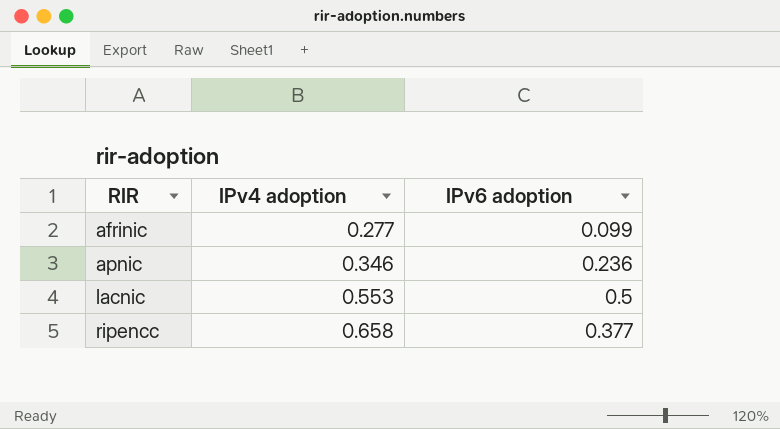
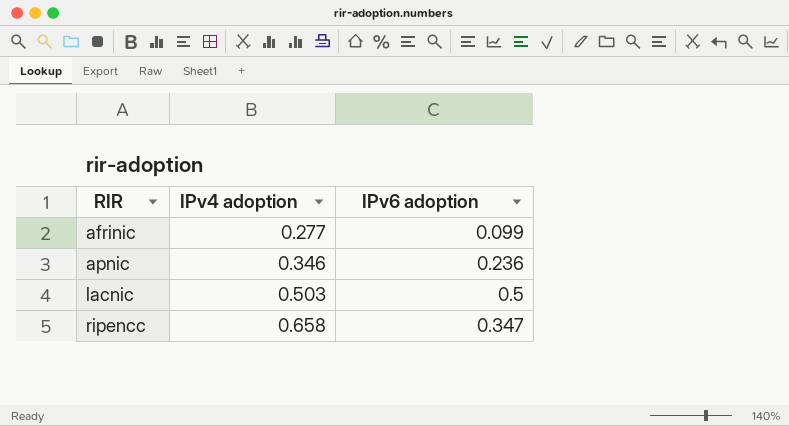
lacnic | IPv4 adoption: 0.553 -> 0.503
ripencc | IPv6 adoption: 0.377 -> 0.347

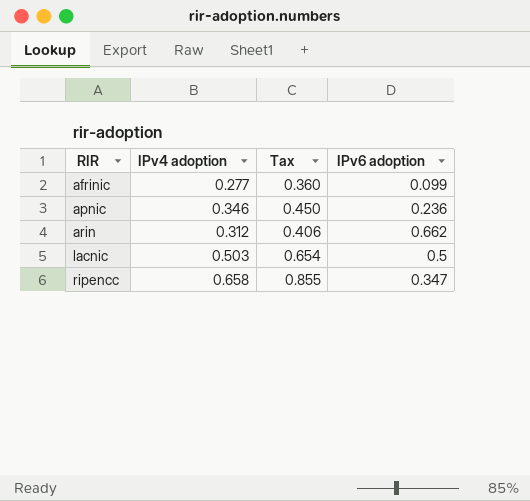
column Tax | formula: none -> [IPv4 adoption] * 1.3
row arin: none -> 0.312 | 0.406 | 0.662

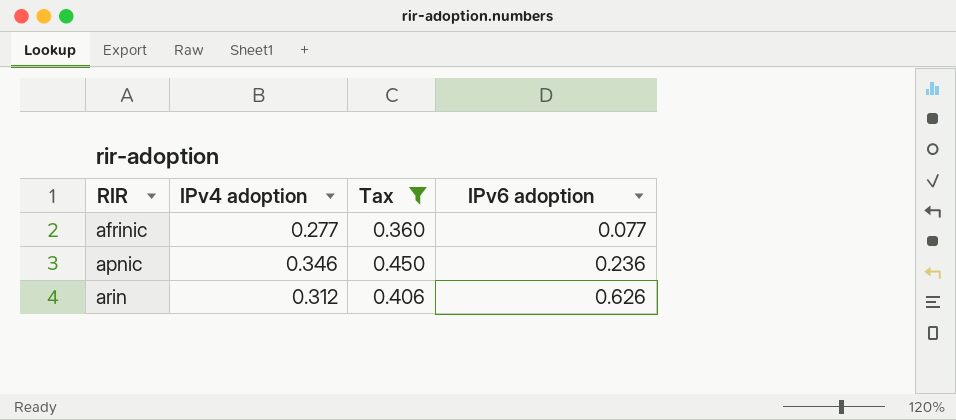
filter: none -> Tax <= 0.450
afrinic | IPv6 adoption: 0.099 -> 0.077
arin | IPv6 adoption: 0.662 -> 0.626

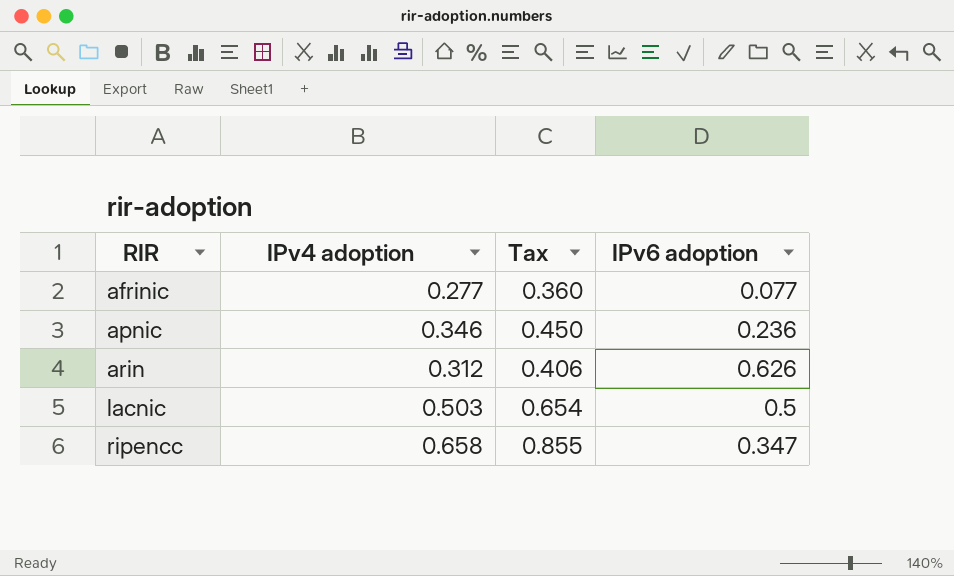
filter: Tax <= 0.450 -> none

